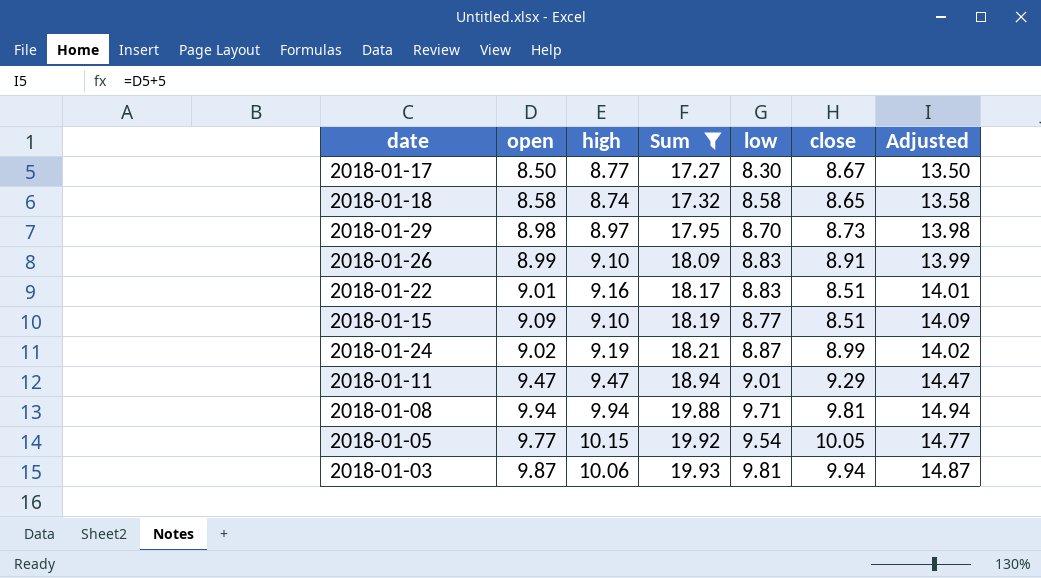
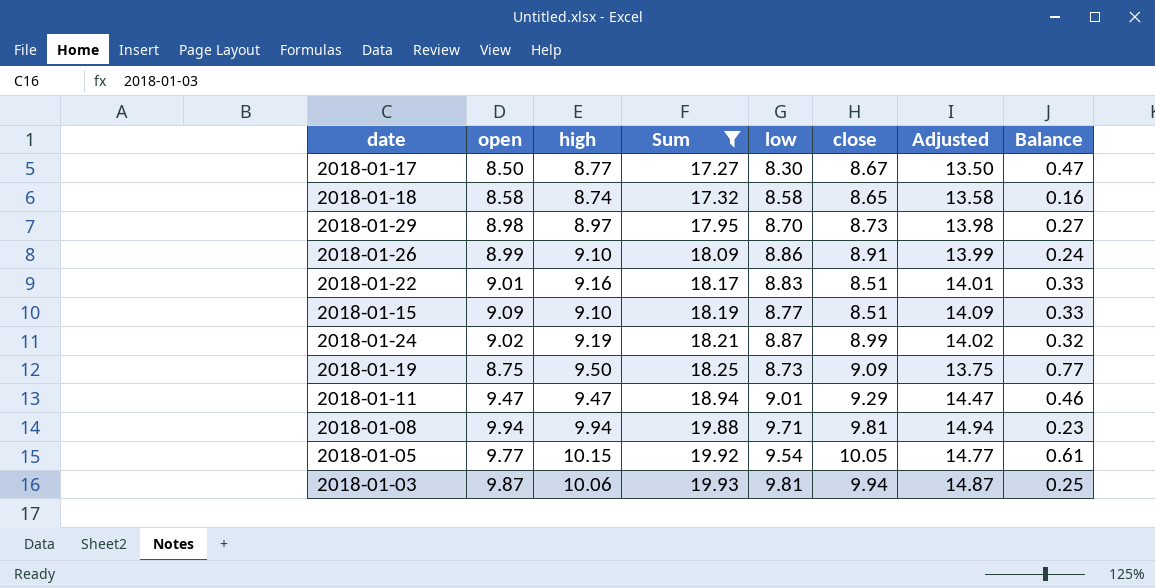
column Balance | formula: none -> [high] - [low]
2018-01-26 | low: 8.83 -> 8.86
row 2018-01-19: none -> 8.75 | 9.50 | 18.25 | 8.73 | 9.09 | 13.75 | 0.77

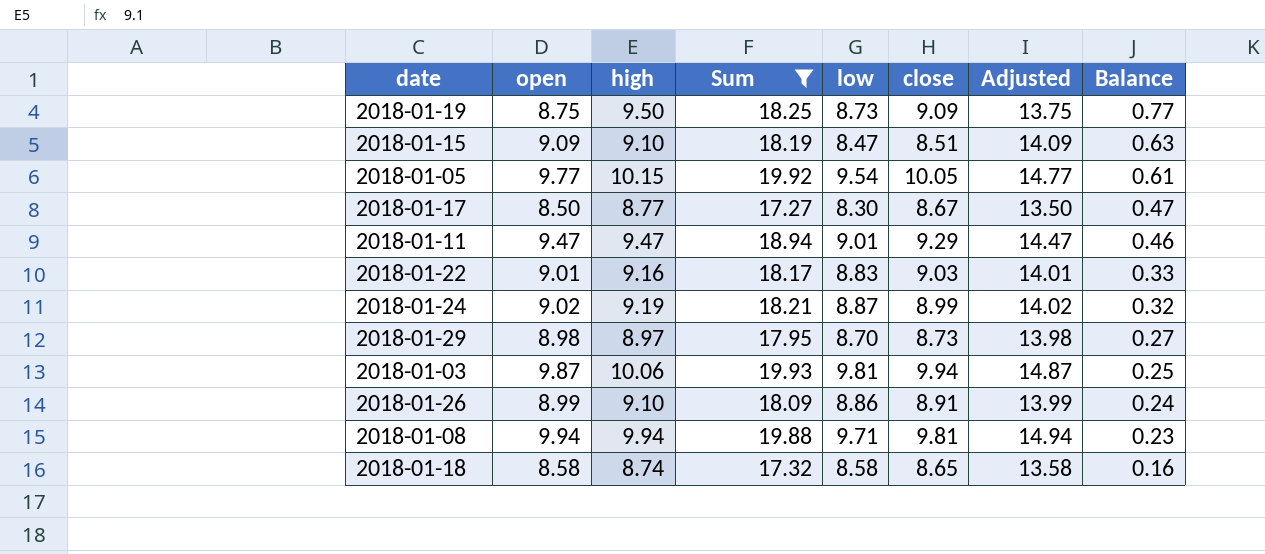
row order: Sum ascending -> Balance descending
2018-01-15 | low: 8.77 -> 8.47
2018-01-15 | Balance: 0.33 -> 0.63
2018-01-22 | close: 8.51 -> 9.03

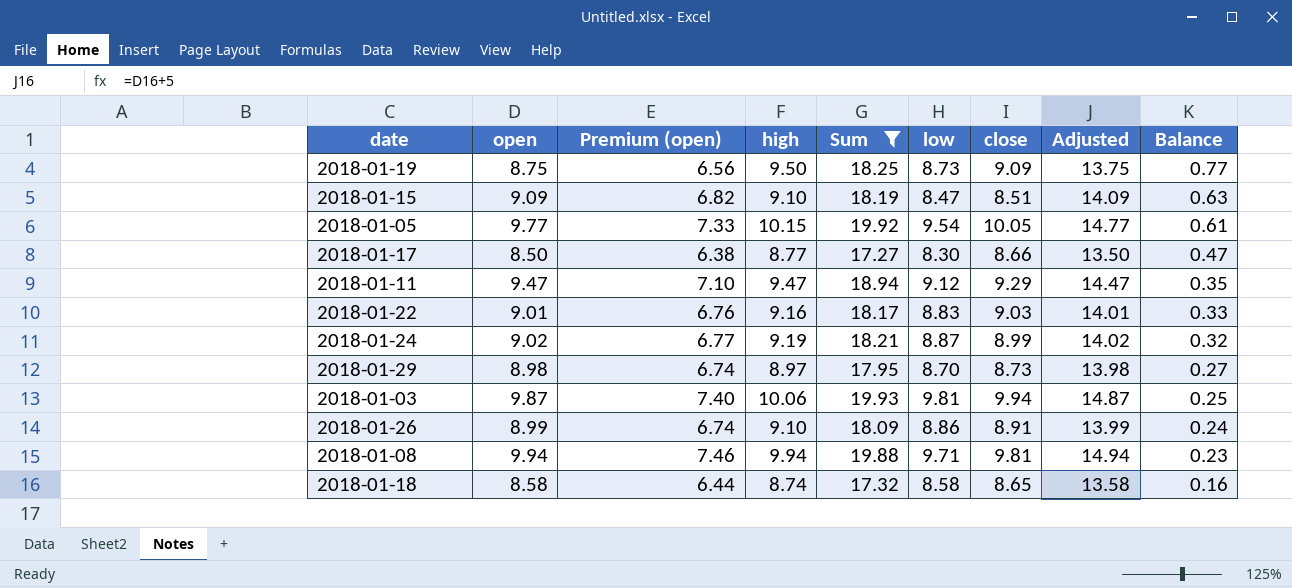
column Premium (open) | formula: none -> [open] * 0.75
2018-01-17 | close: 8.67 -> 8.66
2018-01-11 | low: 9.01 -> 9.12
2018-01-11 | Balance: 0.46 -> 0.35

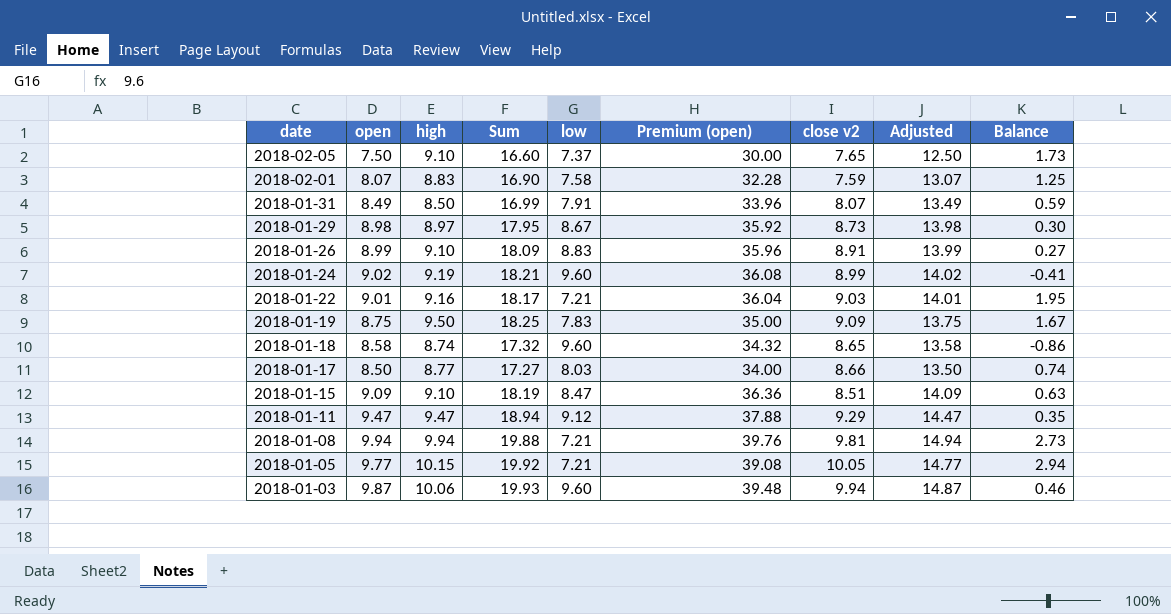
filter: Sum >= 17.27 -> none
row order: Balance descending -> date descending
column Premium (open) | formula: [open] * 0.75 -> [open] * 4
column Premium (open) | position: 3 -> 6
column name: close -> close v2
2018-01-29 | low: 8.70 -> 8.67
2018-01-29 | Balance: 0.27 -> 0.30
2018-01-26 | low: 8.86 -> 8.83
2018-01-26 | Balance: 0.24 -> 0.27
2018-01-24 | low: 8.87 -> 9.60
2018-01-24 | Balance: 0.32 -> -0.41
2018-01-22 | low: 8.83 -> 7.21
2018-01-22 | Balance: 0.33 -> 1.95
2018-01-19 | low: 8.73 -> 7.83
2018-01-19 | Balance: 0.77 -> 1.67
2018-01-18 | low: 8.58 -> 9.60
2018-01-18 | Balance: 0.16 -> -0.86
2018-01-17 | low: 8.30 -> 8.03
2018-01-17 | Balance: 0.47 -> 0.74
2018-01-08 | low: 9.71 -> 7.21
2018-01-08 | Balance: 0.23 -> 2.73
2018-01-05 | low: 9.54 -> 7.21
2018-01-05 | Balance: 0.61 -> 2.94
2018-01-03 | low: 9.81 -> 9.60
2018-01-03 | Balance: 0.25 -> 0.46

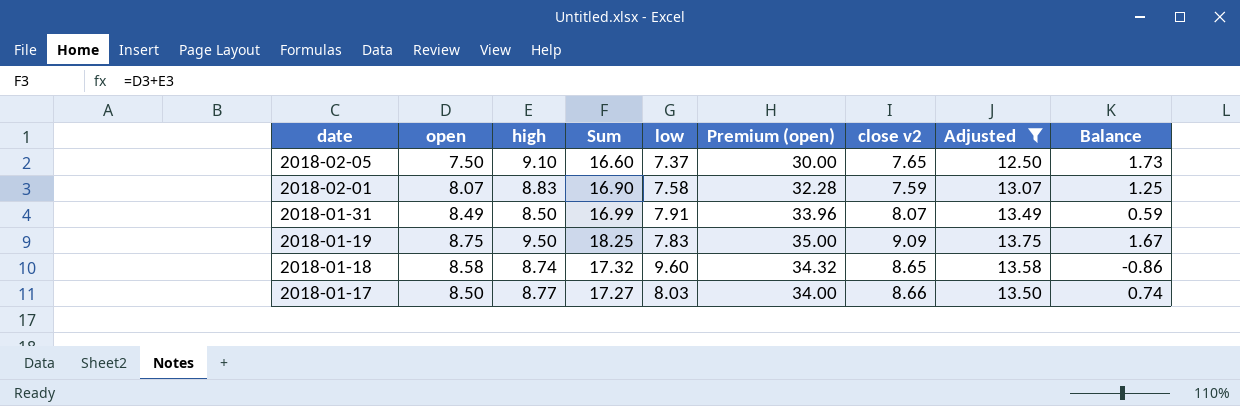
filter: none -> Adjusted <= 13.75

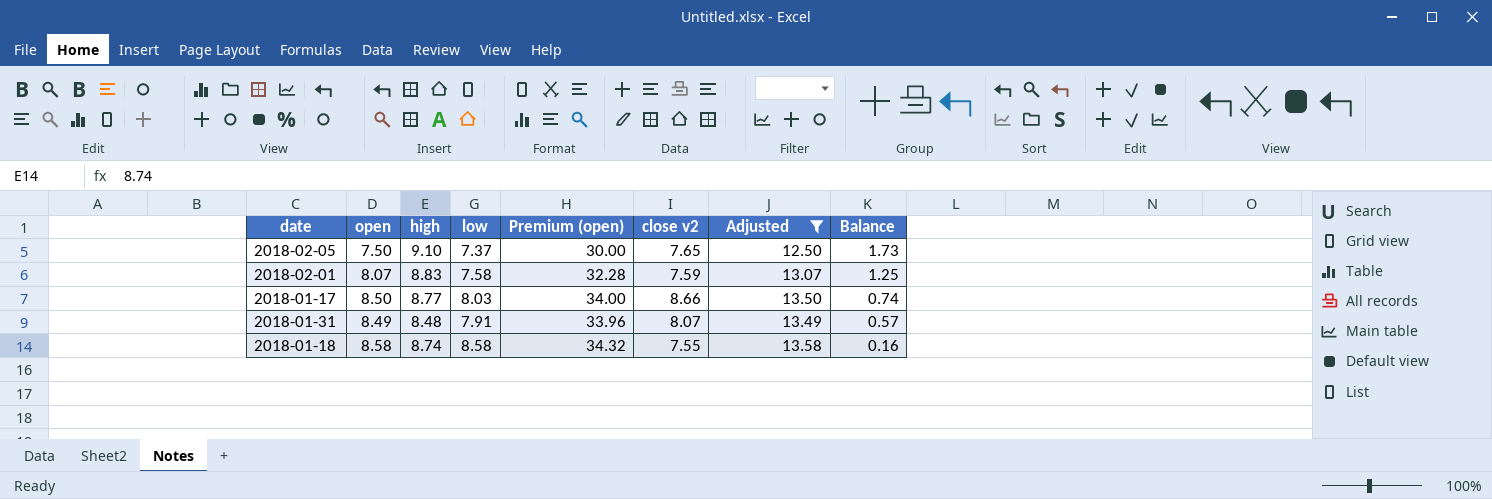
row order: date descending -> Balance descending
column Sum | formula: [open] + [high] -> none
row 2018-01-19: 8.75 | 9.50 | 18.25 | 7.83 | 35.00 | 9.09 | 13.75 | 1.67 -> none
2018-01-31 | high: 8.50 -> 8.48
2018-01-31 | Balance: 0.59 -> 0.57
2018-01-18 | low: 9.60 -> 8.58
2018-01-18 | close v2: 8.65 -> 7.55
2018-01-18 | Balance: -0.86 -> 0.16

